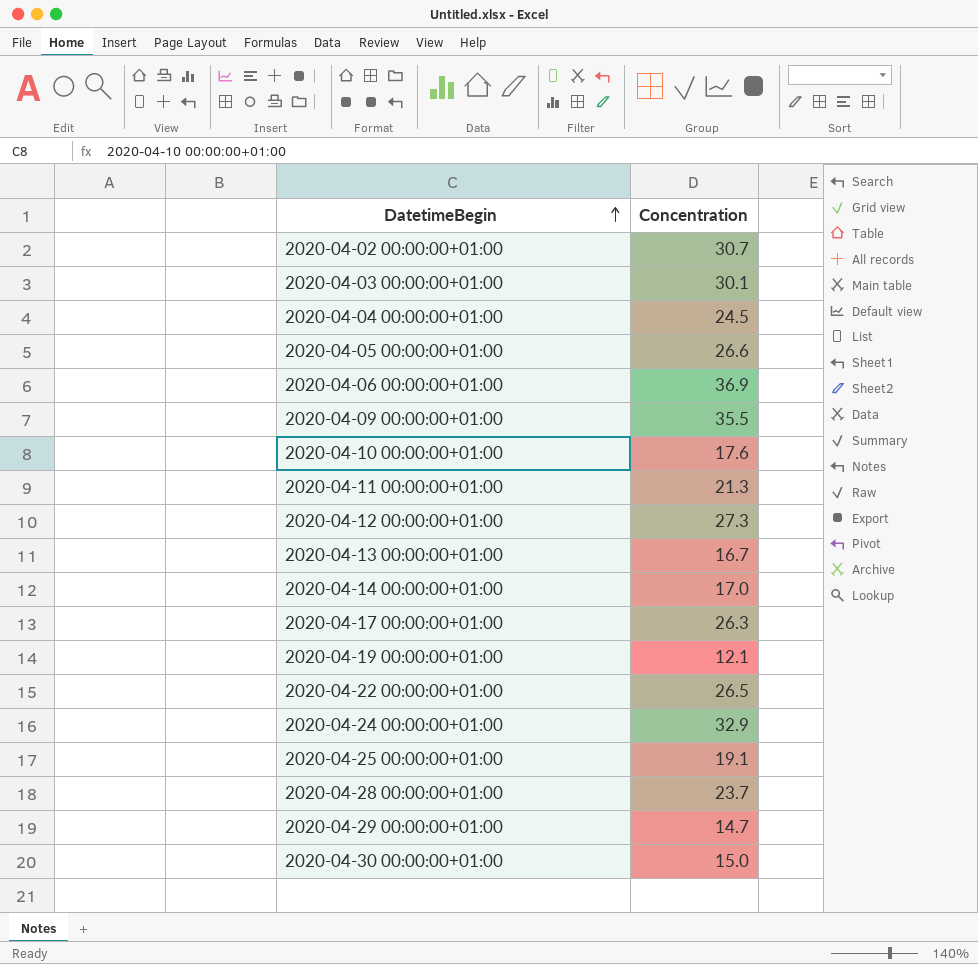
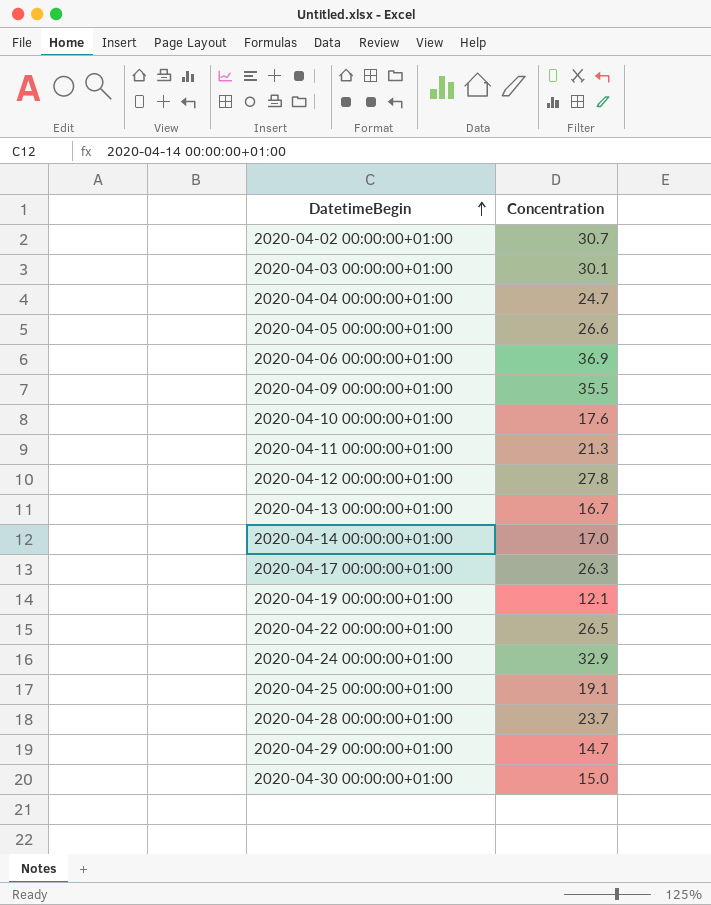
2020-04-04 00:00:00+01:00 | Concentration: 24.5 -> 24.7
2020-04-12 00:00:00+01:00 | Concentration: 27.3 -> 27.8

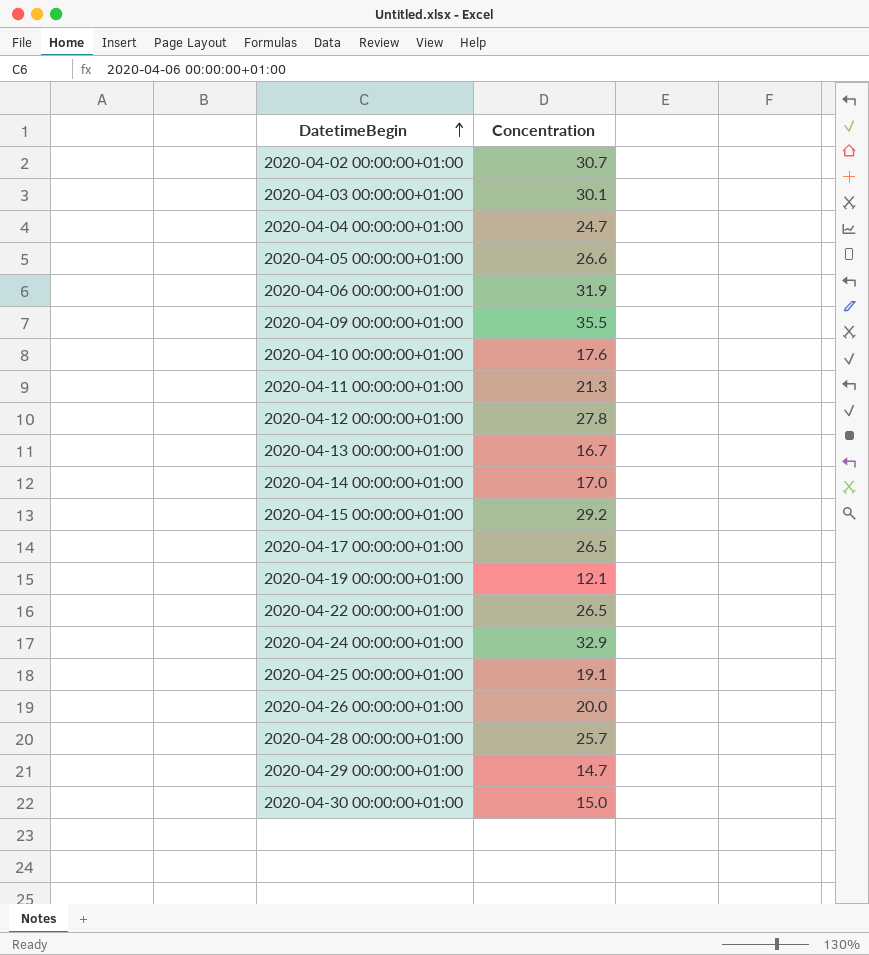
2020-04-06 00:00:00+01:00 | Concentration: 36.9 -> 31.9
row 2020-04-15 00:00:00+01:00: none -> 29.2
2020-04-17 00:00:00+01:00 | Concentration: 26.3 -> 26.5
row 2020-04-26 00:00:00+01:00: none -> 20.0
2020-04-28 00:00:00+01:00 | Concentration: 23.7 -> 25.7

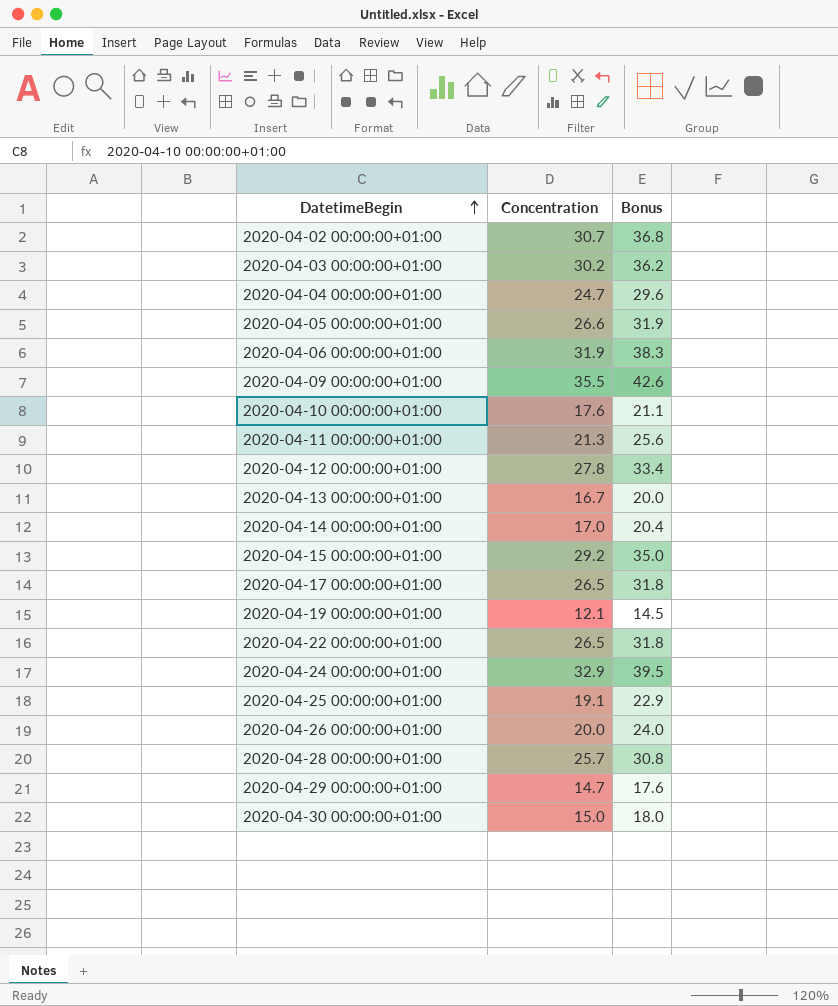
column Bonus | formula: none -> [Concentration] * 1.2
2020-04-03 00:00:00+01:00 | Concentration: 30.1 -> 30.2

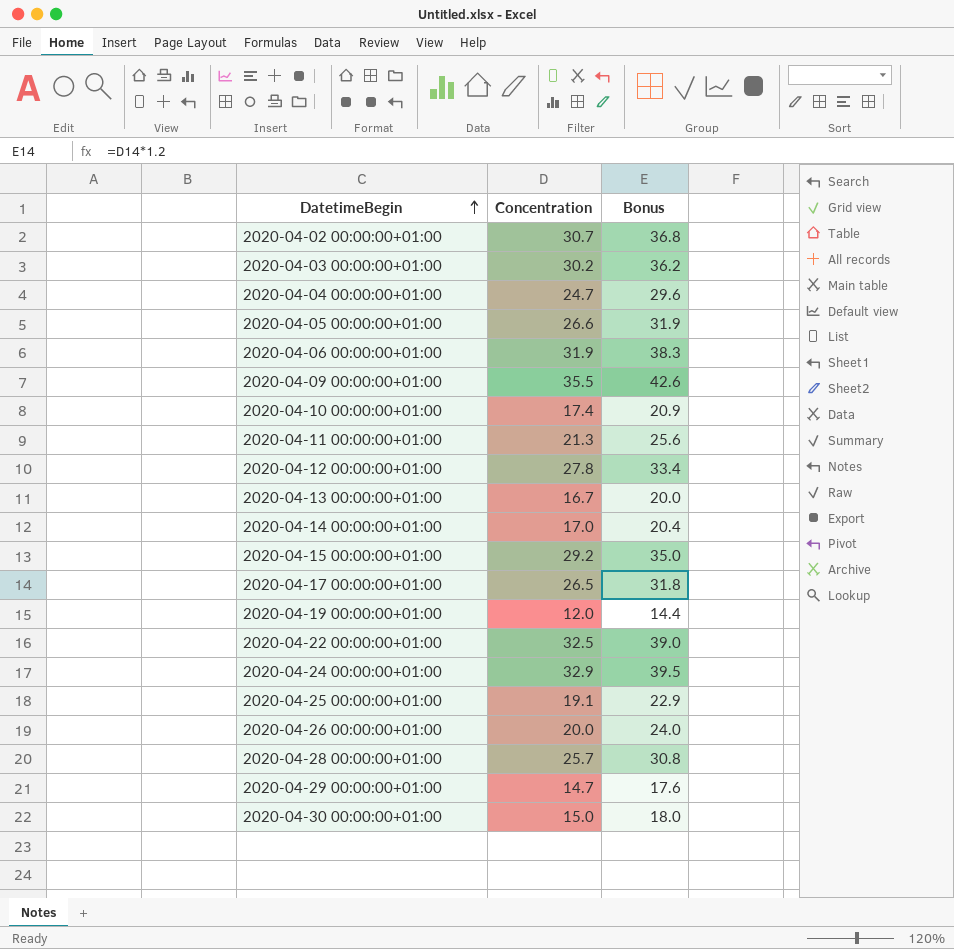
2020-04-10 00:00:00+01:00 | Concentration: 17.6 -> 17.4
2020-04-10 00:00:00+01:00 | Bonus: 21.1 -> 20.9
2020-04-19 00:00:00+01:00 | Concentration: 12.1 -> 12.0
2020-04-19 00:00:00+01:00 | Bonus: 14.5 -> 14.4
2020-04-22 00:00:00+01:00 | Concentration: 26.5 -> 32.5
2020-04-22 00:00:00+01:00 | Bonus: 31.8 -> 39.0

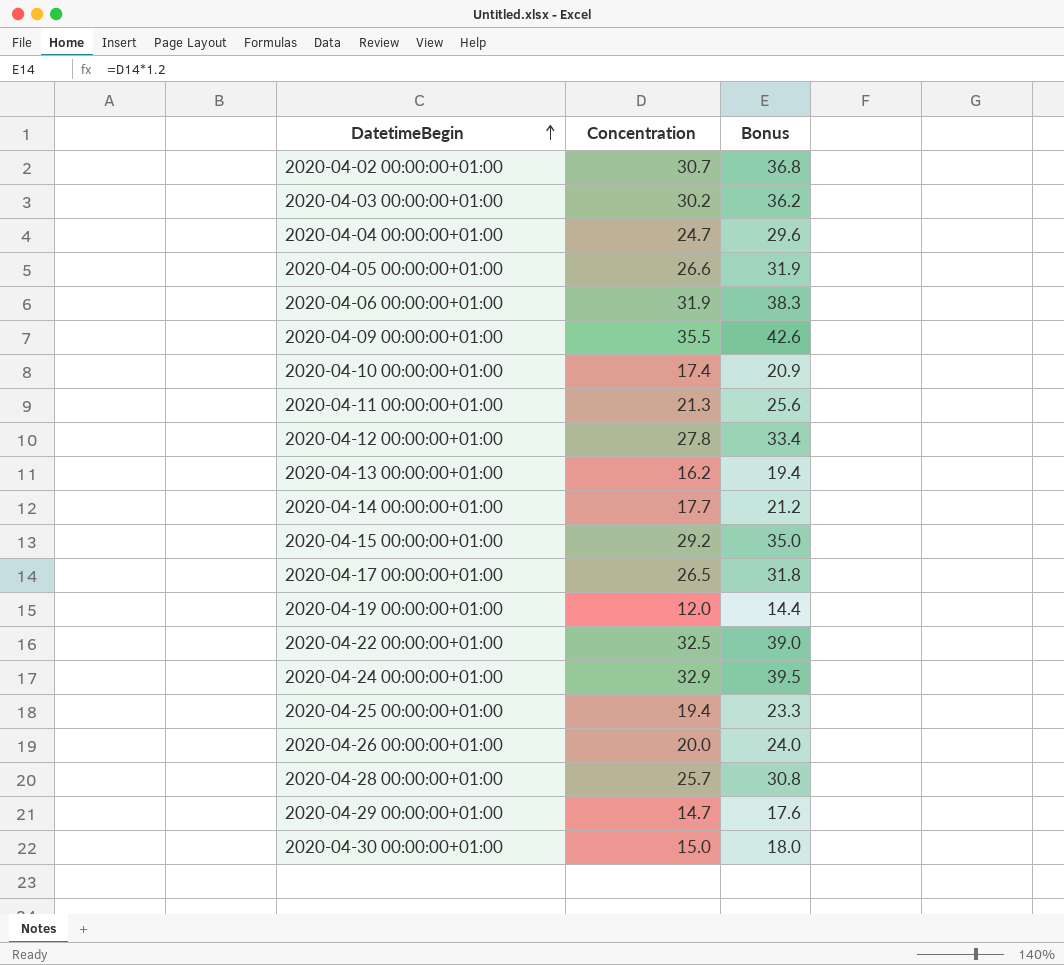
2020-04-13 00:00:00+01:00 | Concentration: 16.7 -> 16.2
2020-04-13 00:00:00+01:00 | Bonus: 20.0 -> 19.4
2020-04-14 00:00:00+01:00 | Concentration: 17.0 -> 17.7
2020-04-14 00:00:00+01:00 | Bonus: 20.4 -> 21.2
2020-04-25 00:00:00+01:00 | Concentration: 19.1 -> 19.4
2020-04-25 00:00:00+01:00 | Bonus: 22.9 -> 23.3

